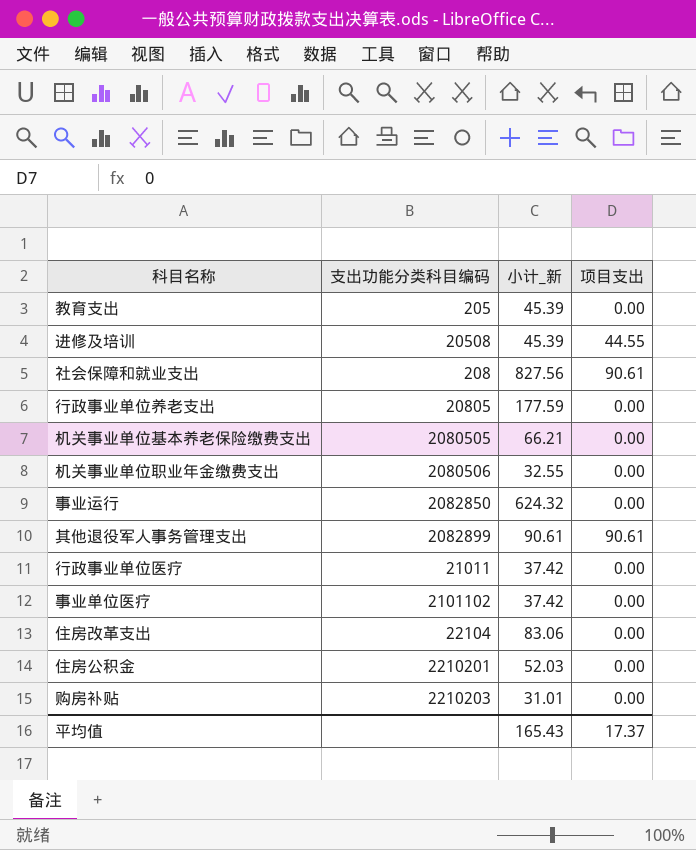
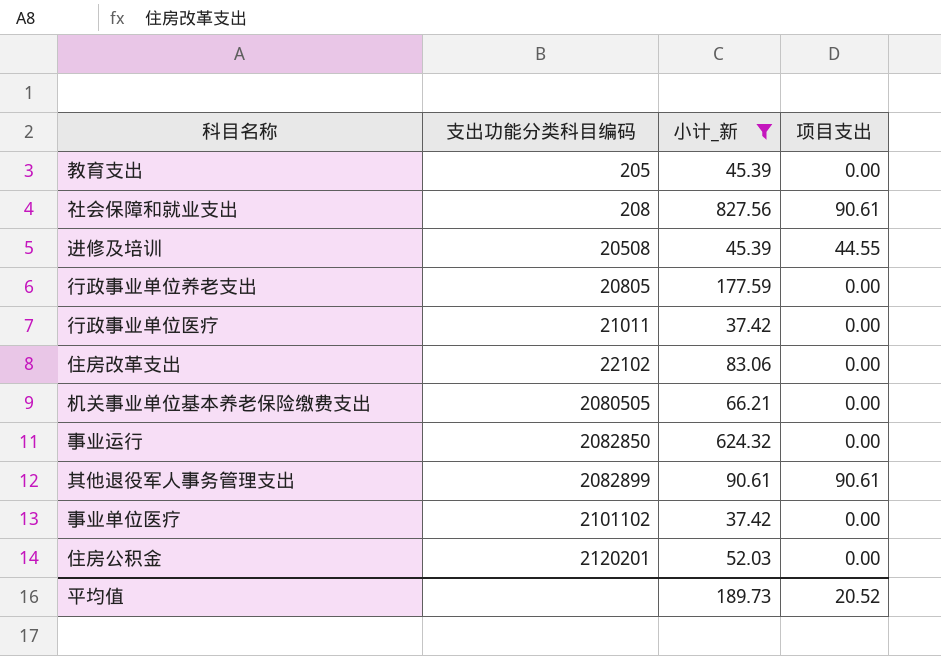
filter: none -> 小计_新 >= 37.42
row order: none -> 支出功能分类科目编码 ascending
住房改革支出 | 支出功能分类科目编码: 22104 -> 22102
住房公积金 | 支出功能分类科目编码: 2210201 -> 2120201
平均值 | 小计_新: 165.43 -> 189.73
平均值 | 项目支出: 17.37 -> 20.52

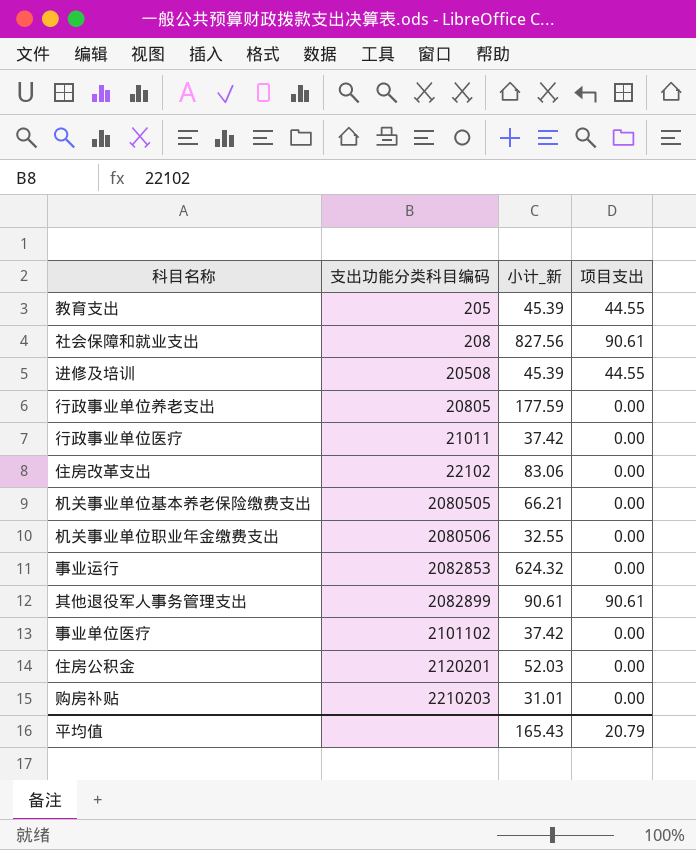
filter: 小计_新 >= 37.42 -> none
教育支出 | 项目支出: 0.00 -> 44.55
事业运行 | 支出功能分类科目编码: 2082850 -> 2082853
平均值 | 小计_新: 189.73 -> 165.43
平均值 | 项目支出: 20.52 -> 20.79

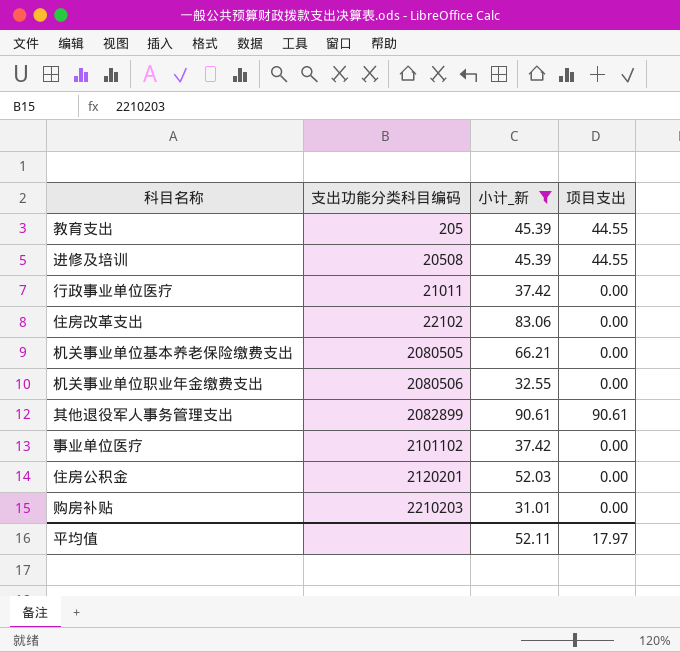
filter: none -> 小计_新 <= 90.61
平均值 | 小计_新: 165.43 -> 52.11
平均值 | 项目支出: 20.79 -> 17.97

